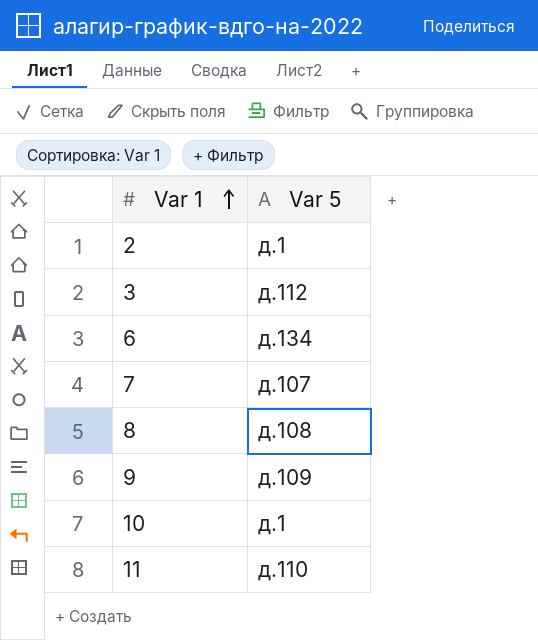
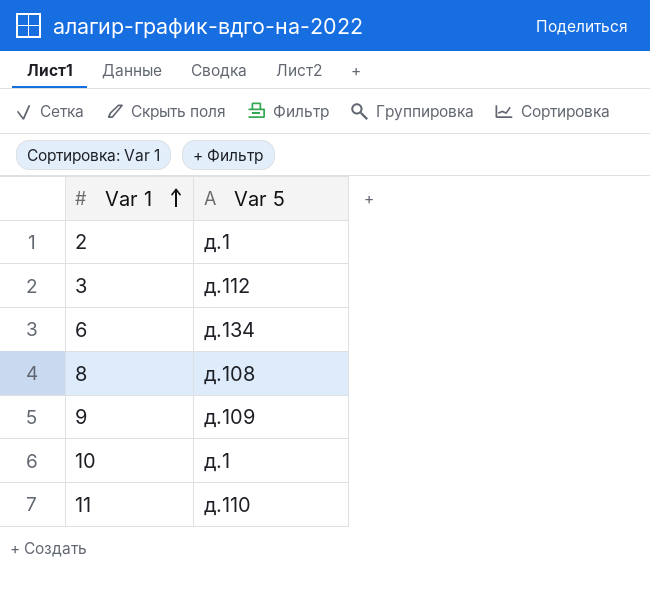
row 7: д.107 -> none

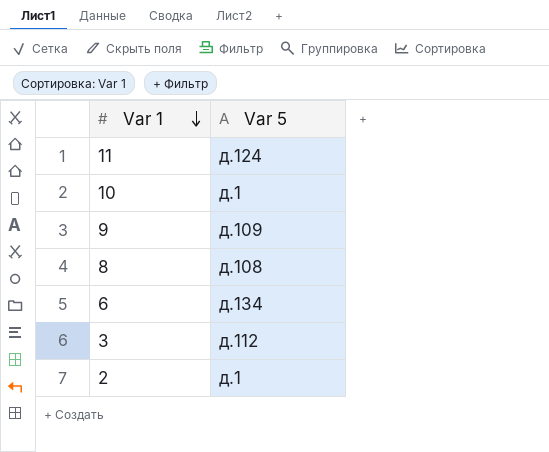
row order: Var 1 ascending -> Var 1 descending
11 | Var 5: д.110 -> д.124

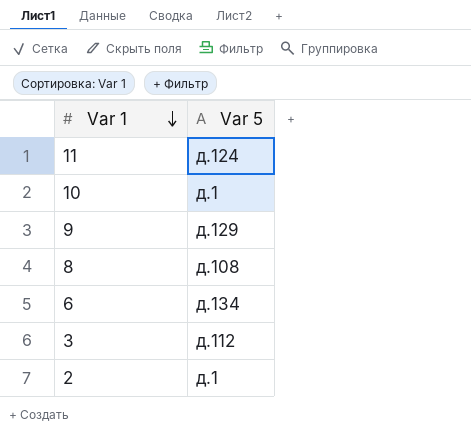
9 | Var 5: д.109 -> д.129

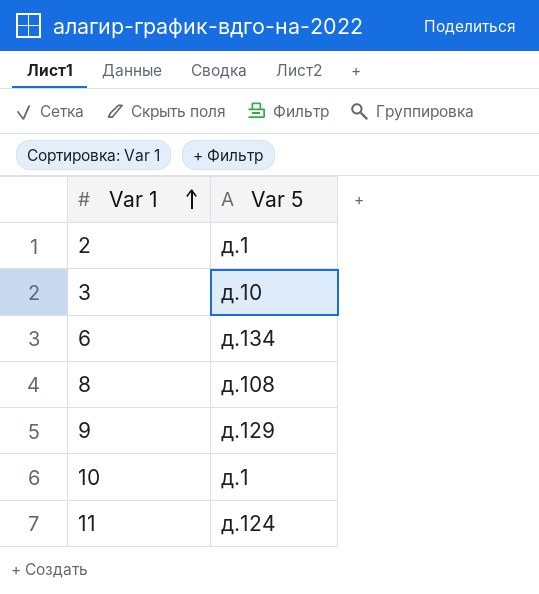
row order: Var 1 descending -> Var 1 ascending
3 | Var 5: д.112 -> д.10

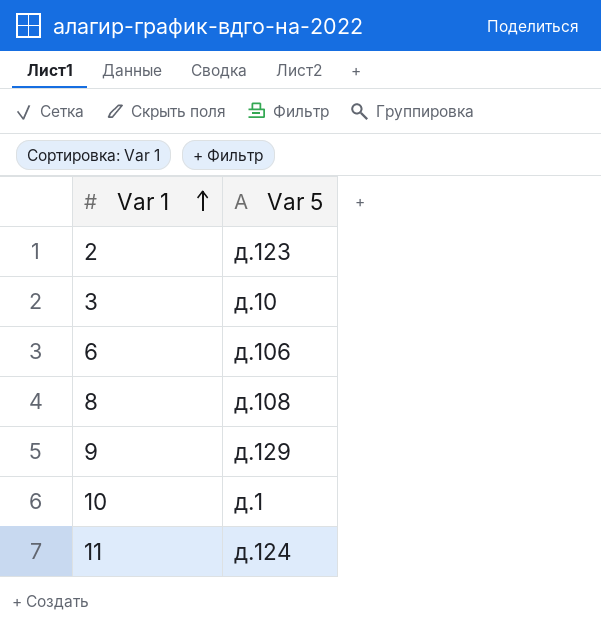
2 | Var 5: д.1 -> д.123
6 | Var 5: д.134 -> д.106

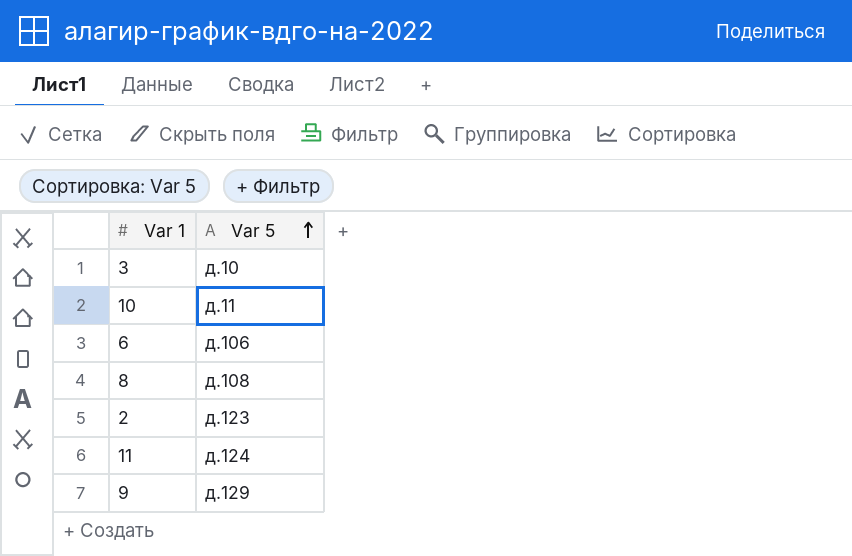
row order: Var 1 ascending -> Var 5 ascending
10 | Var 5: д.1 -> д.11

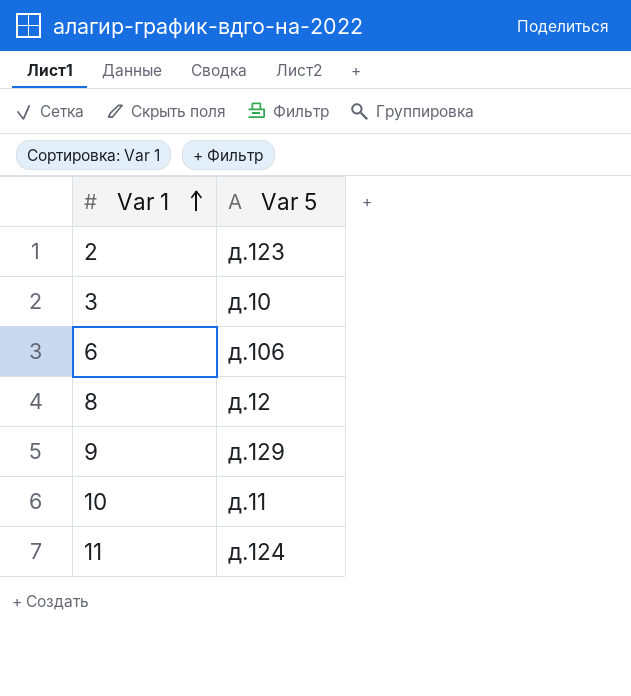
row order: Var 5 ascending -> Var 1 ascending
8 | Var 5: д.108 -> д.12

